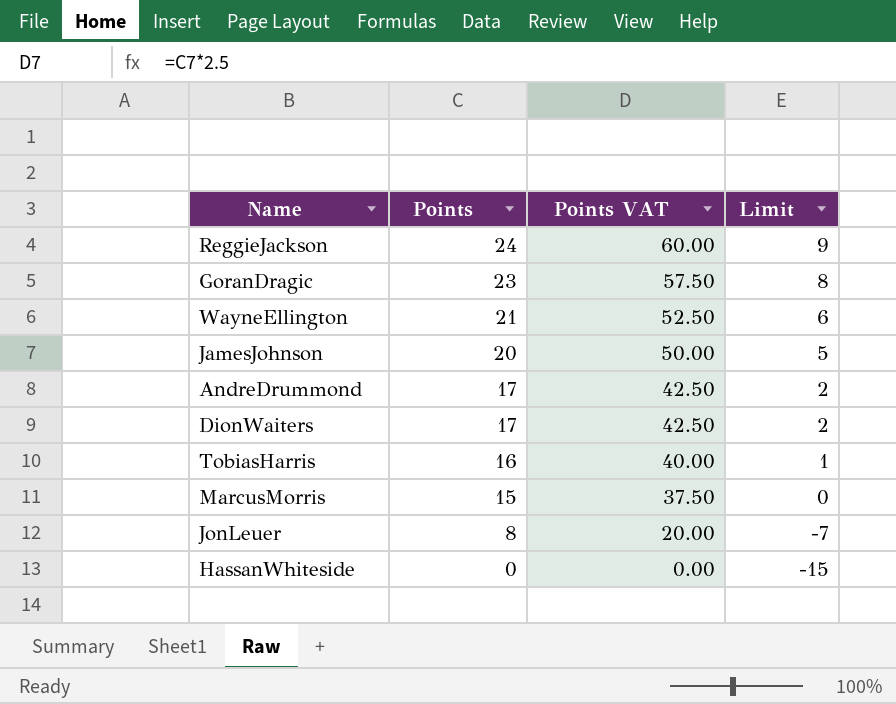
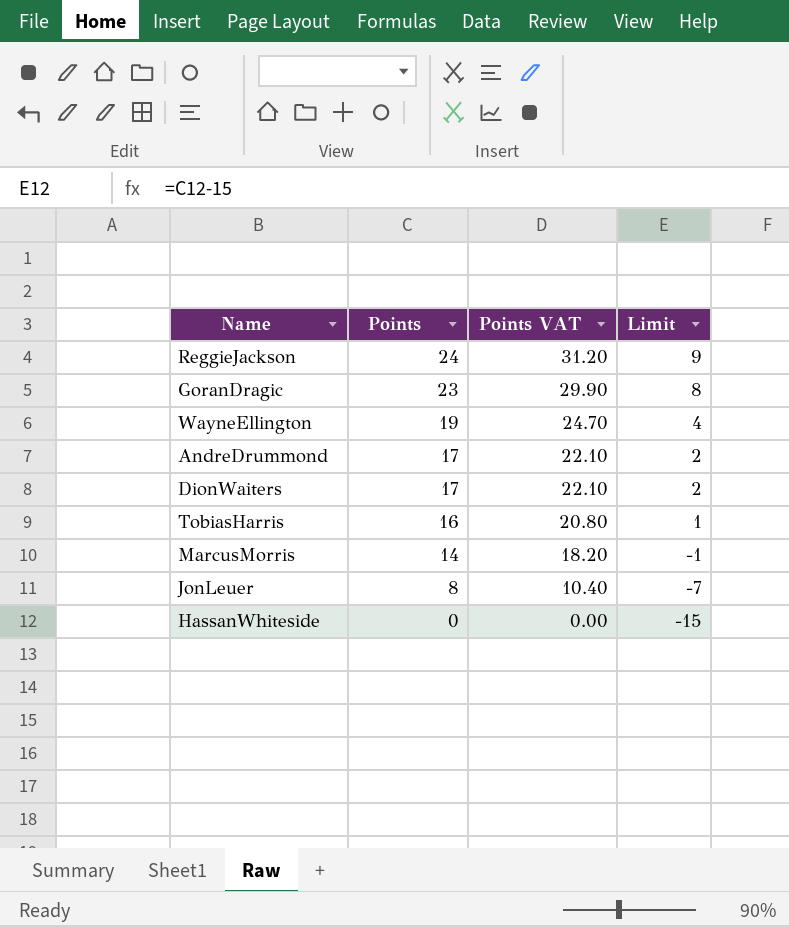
column Points VAT | formula: [Points] * 2.5 -> [Points] * 1.3
row JamesJohnson: 20 | 50.00 | 5 -> none
WayneEllington | Points: 21 -> 19
WayneEllington | Limit: 6 -> 4
MarcusMorris | Points: 15 -> 14
MarcusMorris | Limit: 0 -> -1

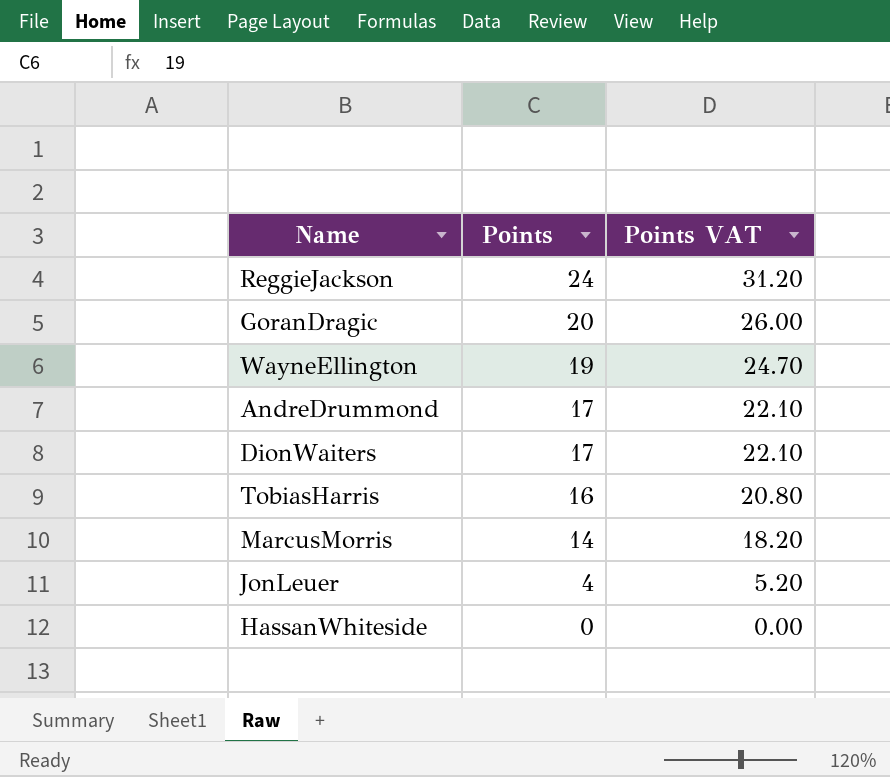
column Limit | formula: [Points] - 15 -> none
GoranDragic | Points: 23 -> 20
GoranDragic | Points VAT: 29.90 -> 26.00
JonLeuer | Points: 8 -> 4
JonLeuer | Points VAT: 10.40 -> 5.20

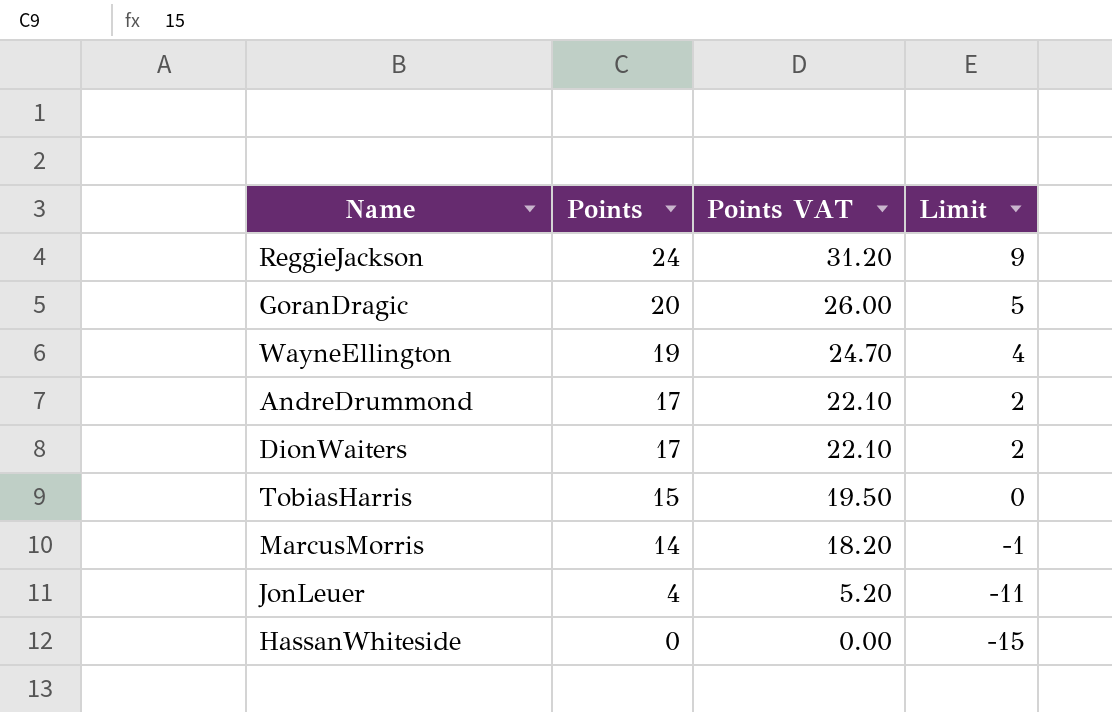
column Limit | formula: none -> [Points] - 15
TobiasHarris | Points: 16 -> 15
TobiasHarris | Points VAT: 20.80 -> 19.50

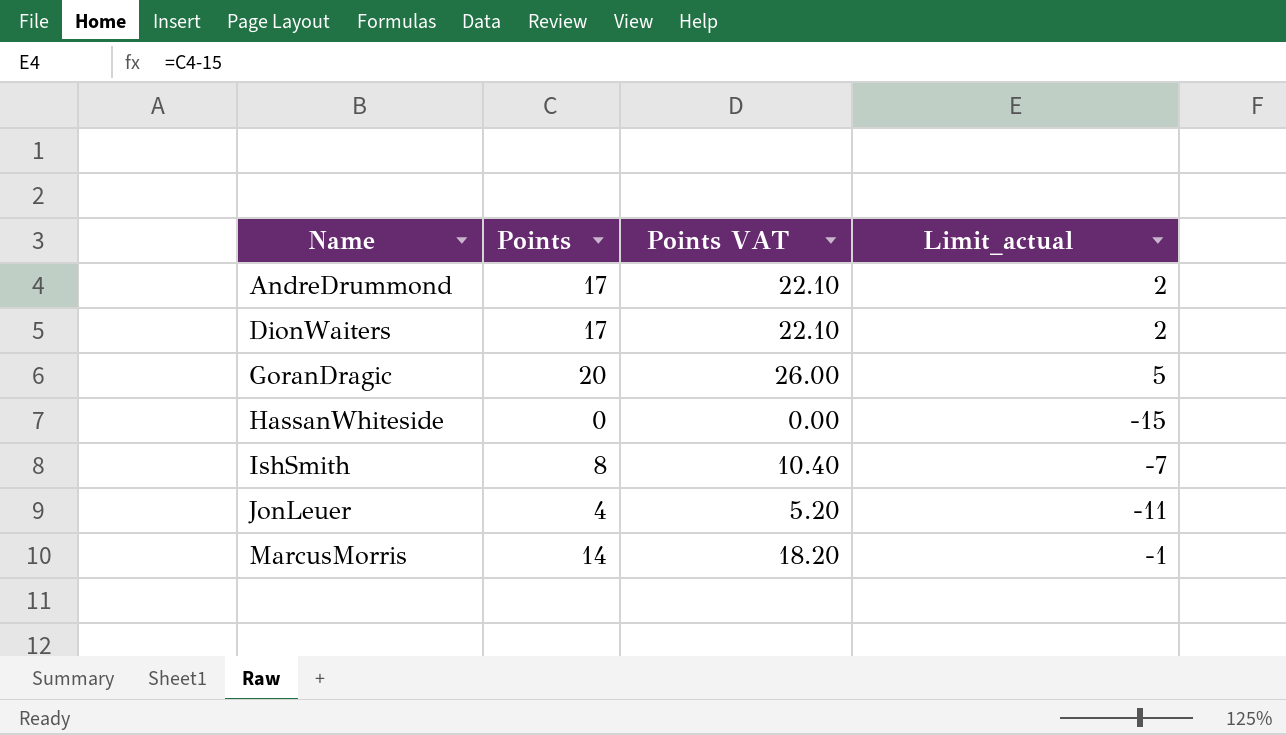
row order: Points descending -> Name ascending
column name: Limit -> Limit_actual
row ReggieJackson: 24 | 31.20 | 9 -> none
row WayneEllington: 19 | 24.70 | 4 -> none
row TobiasHarris: 15 | 19.50 | 0 -> none
row IshSmith: none -> 8 | 10.40 | -7

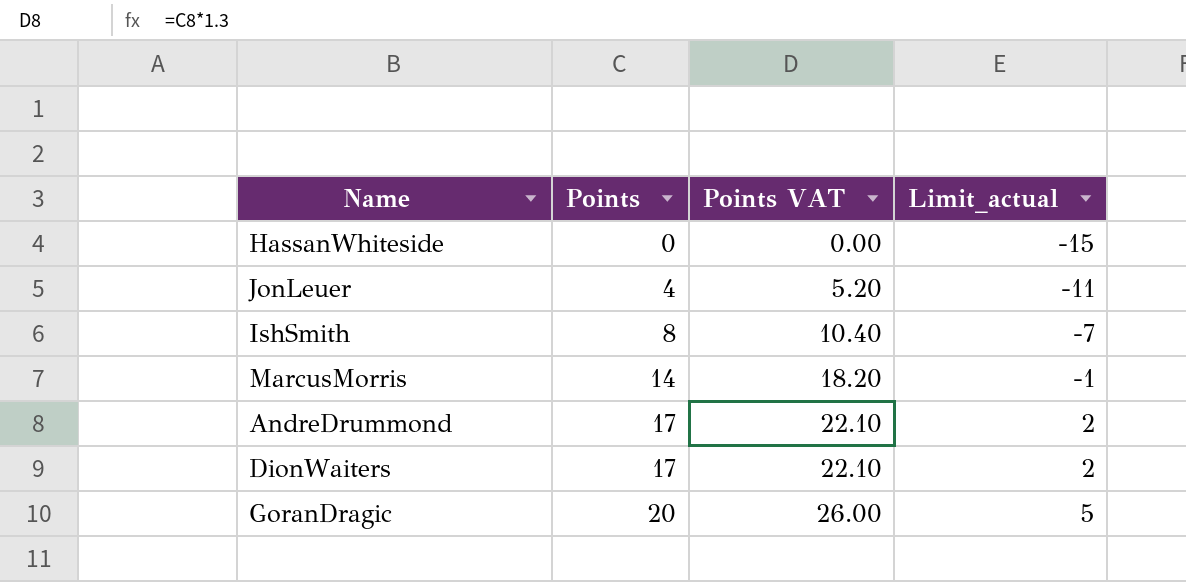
row order: Name ascending -> Points ascending

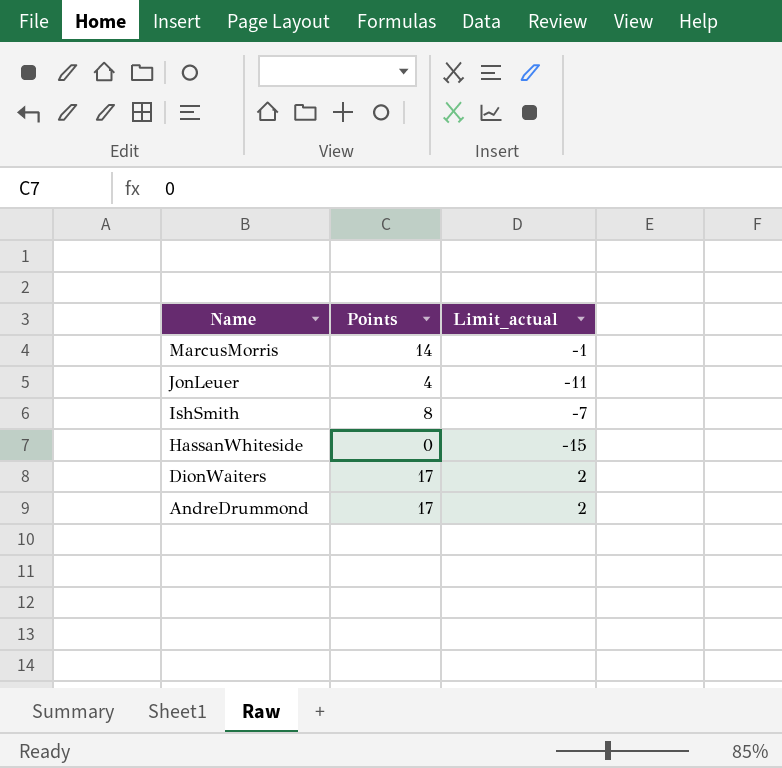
row order: Points ascending -> Name descending
column Points VAT | formula: [Points] * 1.3 -> none
row GoranDragic: 20 | 26.00 | 5 -> none

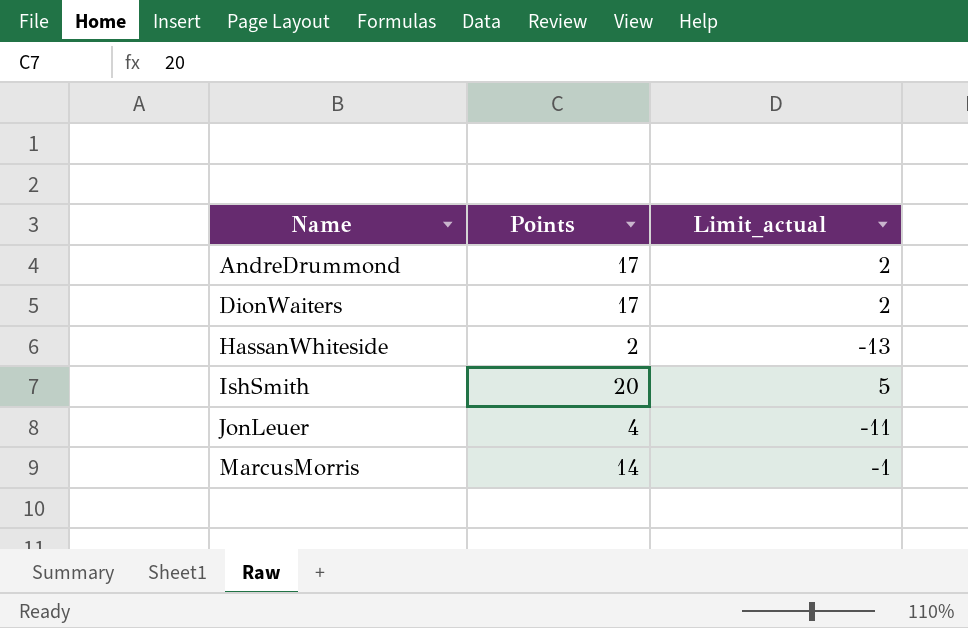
row order: Name descending -> Name ascending
HassanWhiteside | Points: 0 -> 2
HassanWhiteside | Limit_actual: -15 -> -13
IshSmith | Points: 8 -> 20
IshSmith | Limit_actual: -7 -> 5

